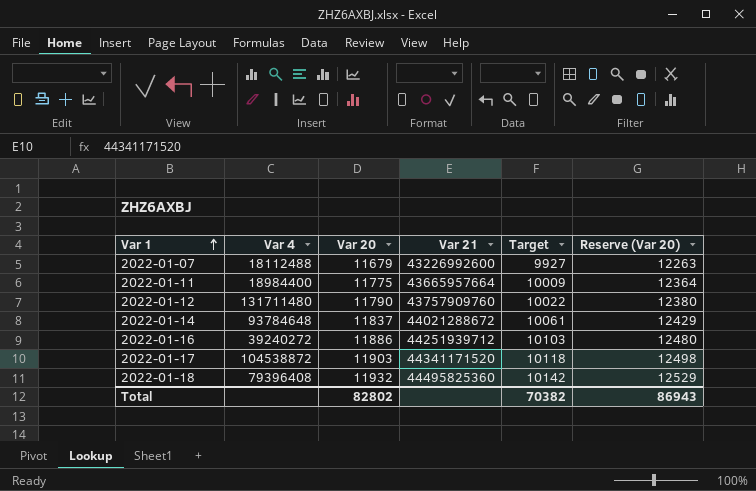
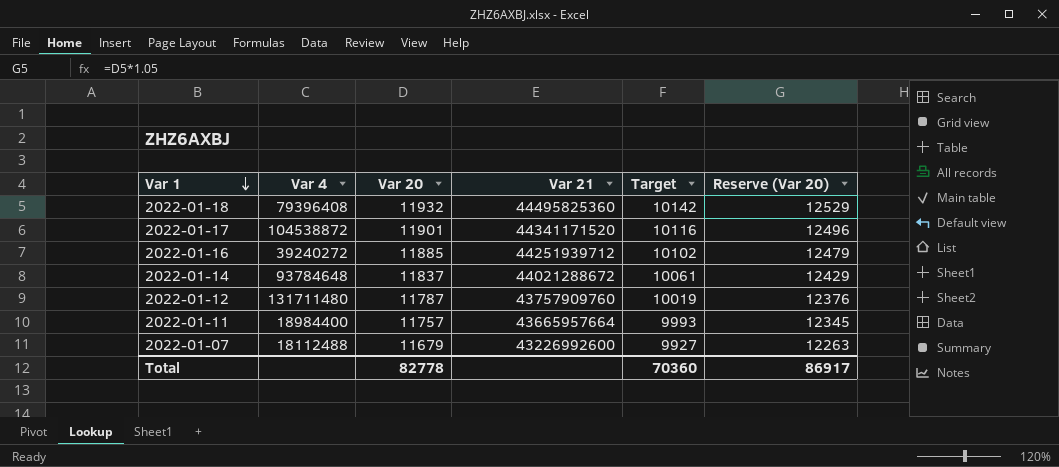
row order: Var 1 ascending -> Var 1 descending
2022-01-17 | Var 20: 11903 -> 11901
2022-01-17 | Target: 10118 -> 10116
2022-01-17 | Reserve (Var 20): 12498 -> 12496
2022-01-16 | Var 20: 11886 -> 11885
2022-01-16 | Target: 10103 -> 10102
2022-01-16 | Reserve (Var 20): 12480 -> 12479
2022-01-12 | Var 20: 11790 -> 11787
2022-01-12 | Target: 10022 -> 10019
2022-01-12 | Reserve (Var 20): 12380 -> 12376
2022-01-11 | Var 20: 11775 -> 11757
2022-01-11 | Target: 10009 -> 9993
2022-01-11 | Reserve (Var 20): 12364 -> 12345
Total | Var 20: 82802 -> 82778
Total | Target: 70382 -> 70360
Total | Reserve (Var 20): 86943 -> 86917

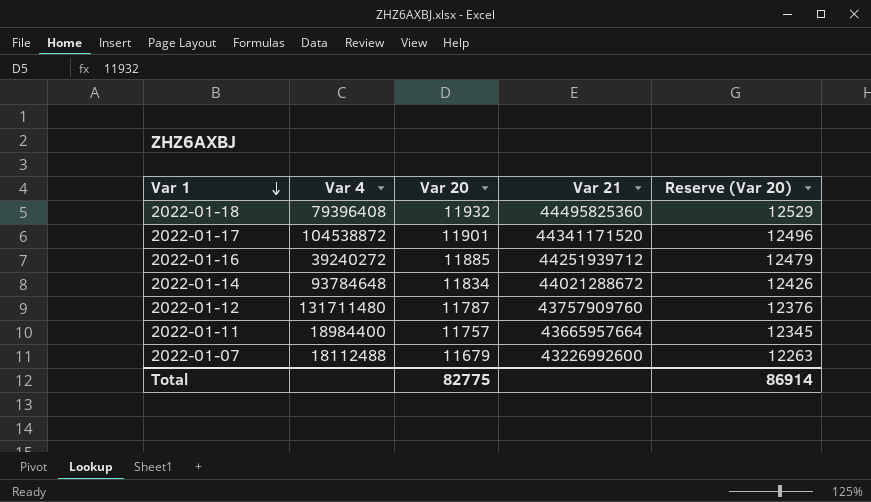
column Target | formula: [Var 20] * 0.85 -> none
2022-01-14 | Var 20: 11837 -> 11834
2022-01-14 | Reserve (Var 20): 12429 -> 12426
Total | Var 20: 82778 -> 82775
Total | Reserve (Var 20): 86917 -> 86914

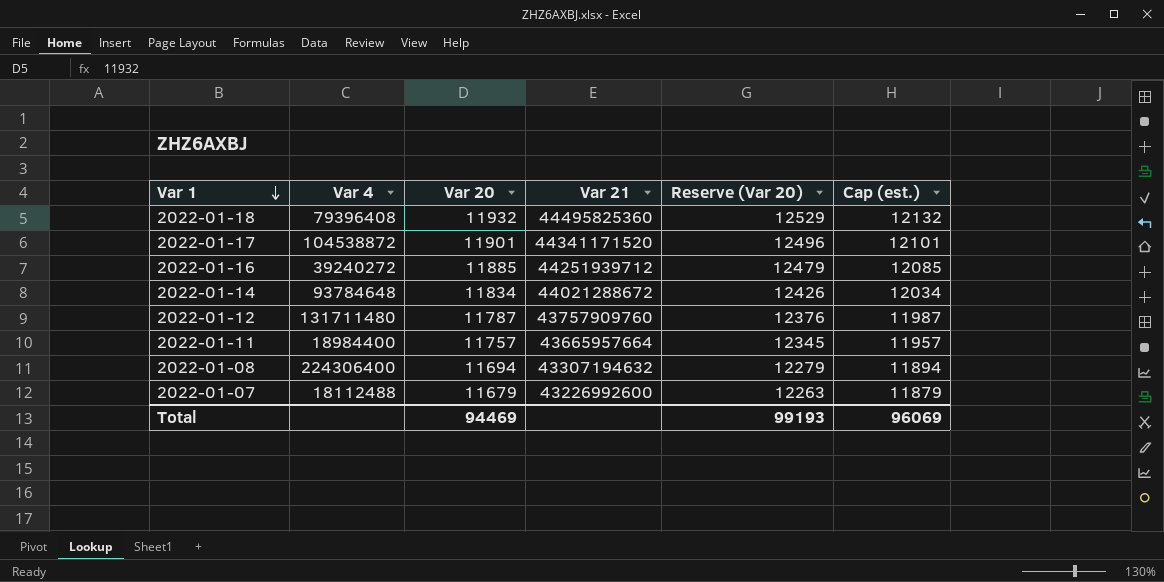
column Cap (est.) | formula: none -> [Var 20] + 200
row 2022-01-08: none -> 224306400 | 11694 | 43307194632 | 12279 | 11894
Total | Var 20: 82775 -> 94469
Total | Reserve (Var 20): 86914 -> 99193

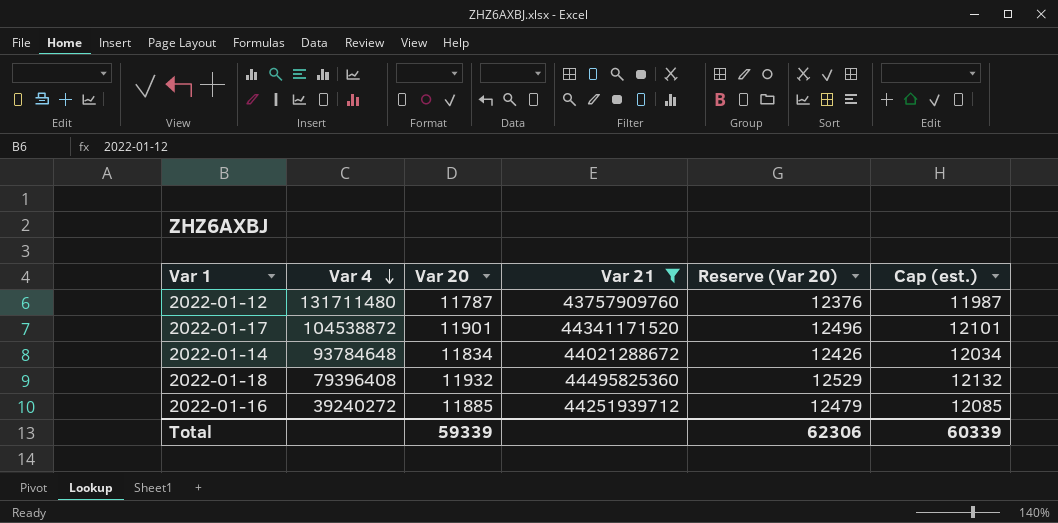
filter: none -> Var 21 >= 43757909760
row order: Var 1 descending -> Var 4 descending
Total | Var 20: 94469 -> 59339
Total | Reserve (Var 20): 99193 -> 62306
Total | Cap (est.): 96069 -> 60339

